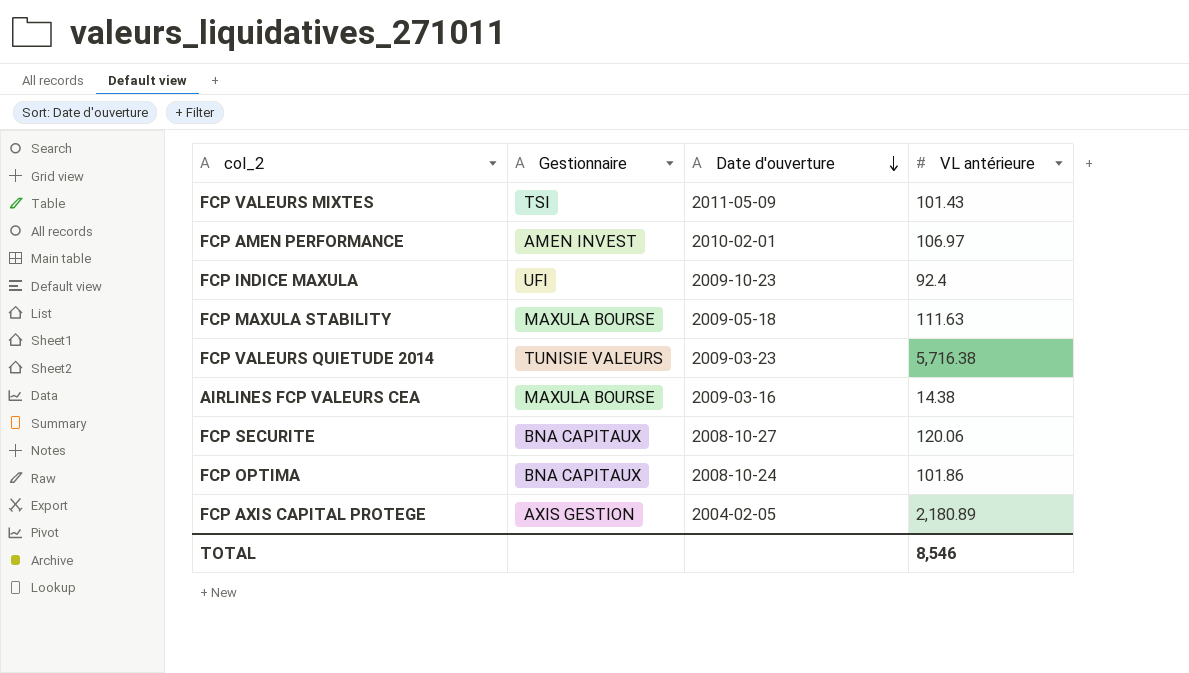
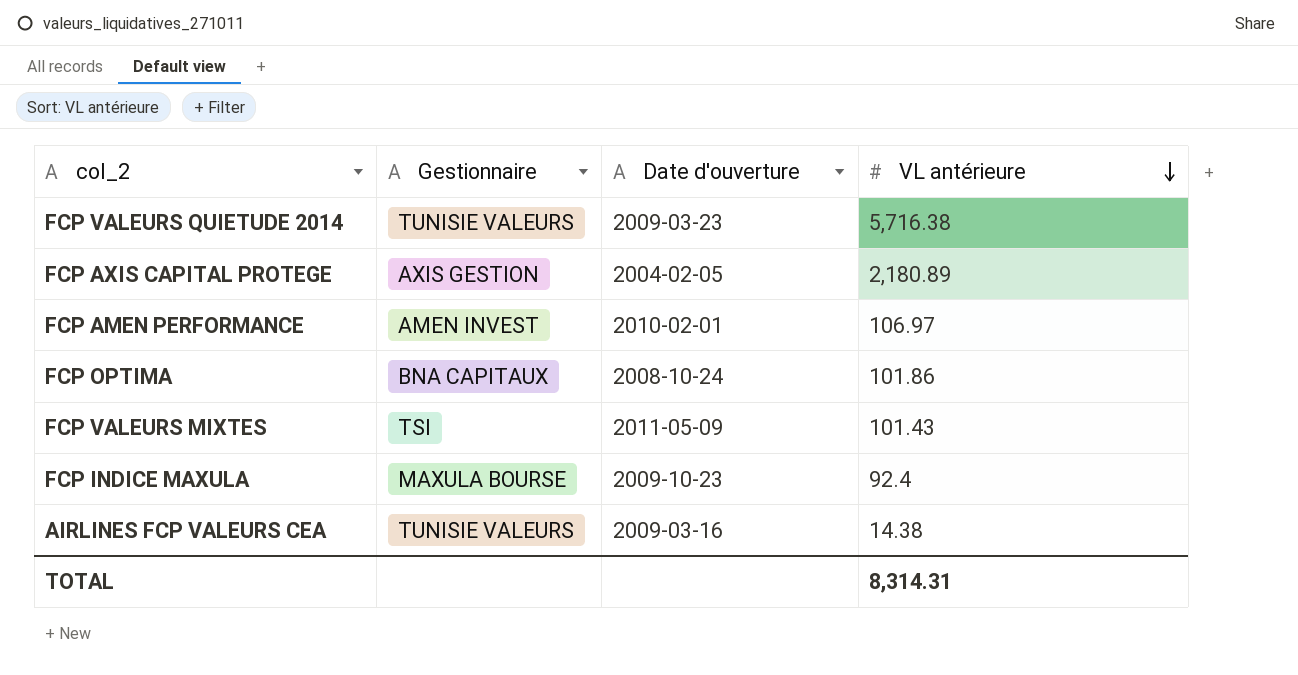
row order: Date d'ouverture descending -> VL antérieure descending
row FCP MAXULA STABILITY: MAXULA BOURSE | 2009-05-18 | 111.63 -> none
row FCP SECURITE: BNA CAPITAUX | 2008-10-27 | 120.06 -> none
FCP INDICE MAXULA | Gestionnaire: UFI -> MAXULA BOURSE
AIRLINES FCP VALEURS CEA | Gestionnaire: MAXULA BOURSE -> TUNISIE VALEURS
TOTAL | VL antérieure: 8,546 -> 8,314.31

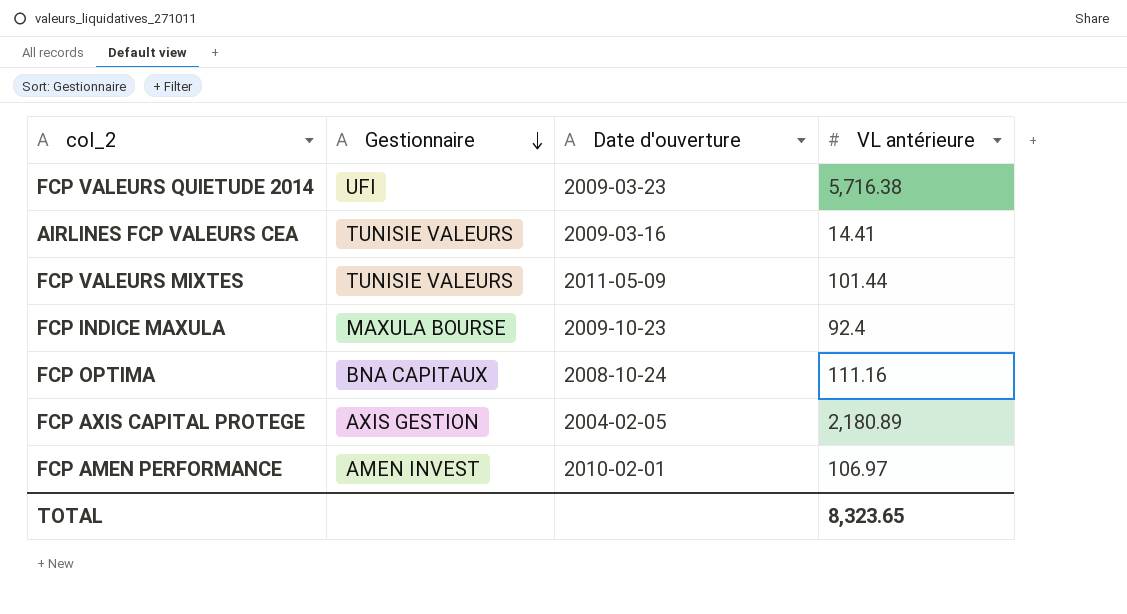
row order: VL antérieure descending -> Gestionnaire descending
FCP VALEURS QUIETUDE 2014 | Gestionnaire: TUNISIE VALEURS -> UFI
AIRLINES FCP VALEURS CEA | VL antérieure: 14.38 -> 14.41
FCP VALEURS MIXTES | Gestionnaire: TSI -> TUNISIE VALEURS
FCP VALEURS MIXTES | VL antérieure: 101.43 -> 101.44
FCP OPTIMA | VL antérieure: 101.86 -> 111.16
TOTAL | VL antérieure: 8,314.31 -> 8,323.65

